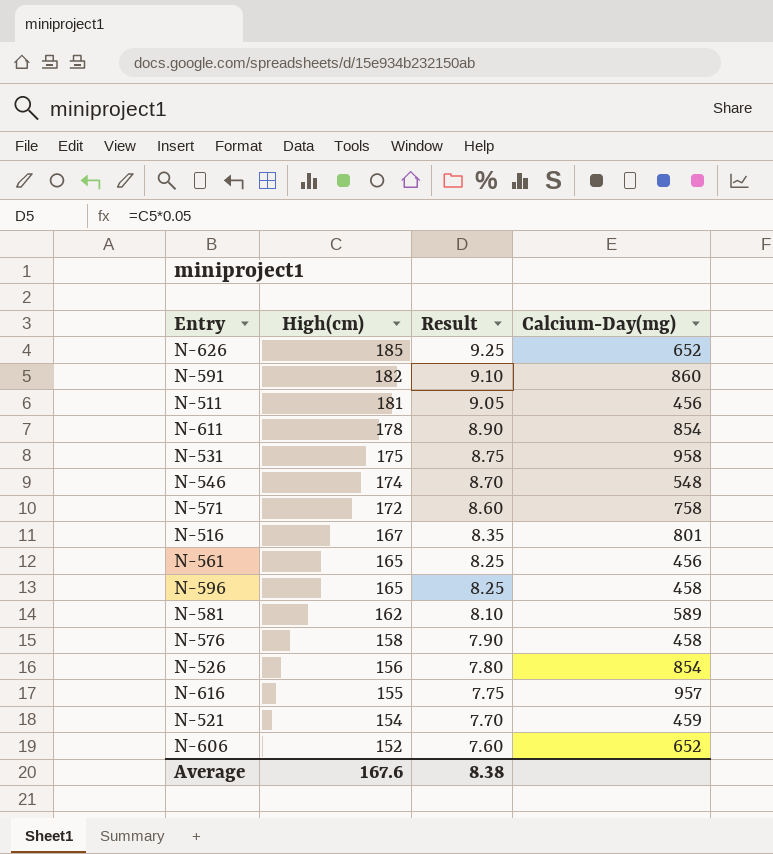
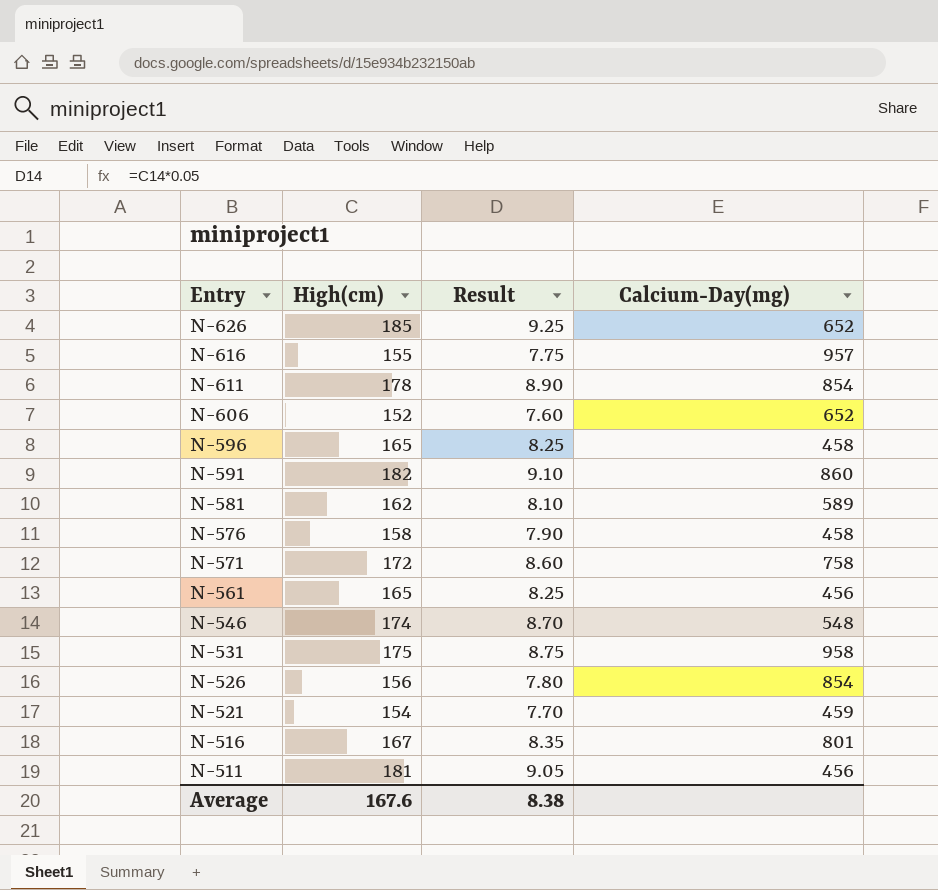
row order: High(cm) descending -> Entry descending

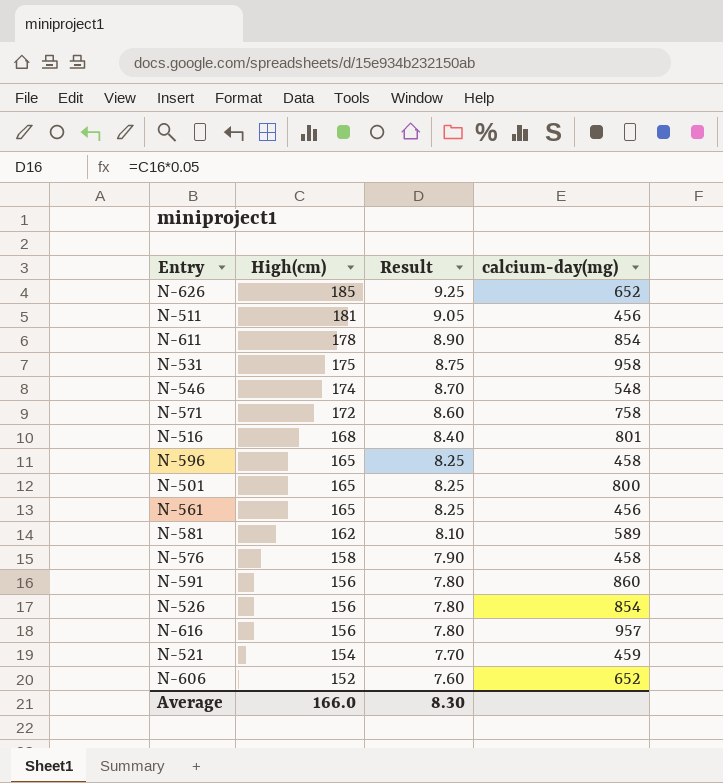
row order: Entry descending -> High(cm) descending
column name: Calcium-Day(mg) -> calcium-day(mg)
N-516 | High(cm): 167 -> 168
N-516 | Result: 8.35 -> 8.40
row N-501: none -> 165 | 8.25 | 800
N-591 | High(cm): 182 -> 156
N-591 | Result: 9.10 -> 7.80
N-616 | High(cm): 155 -> 156
N-616 | Result: 7.75 -> 7.80
Average | High(cm): 167.6 -> 166.0
Average | Result: 8.38 -> 8.30

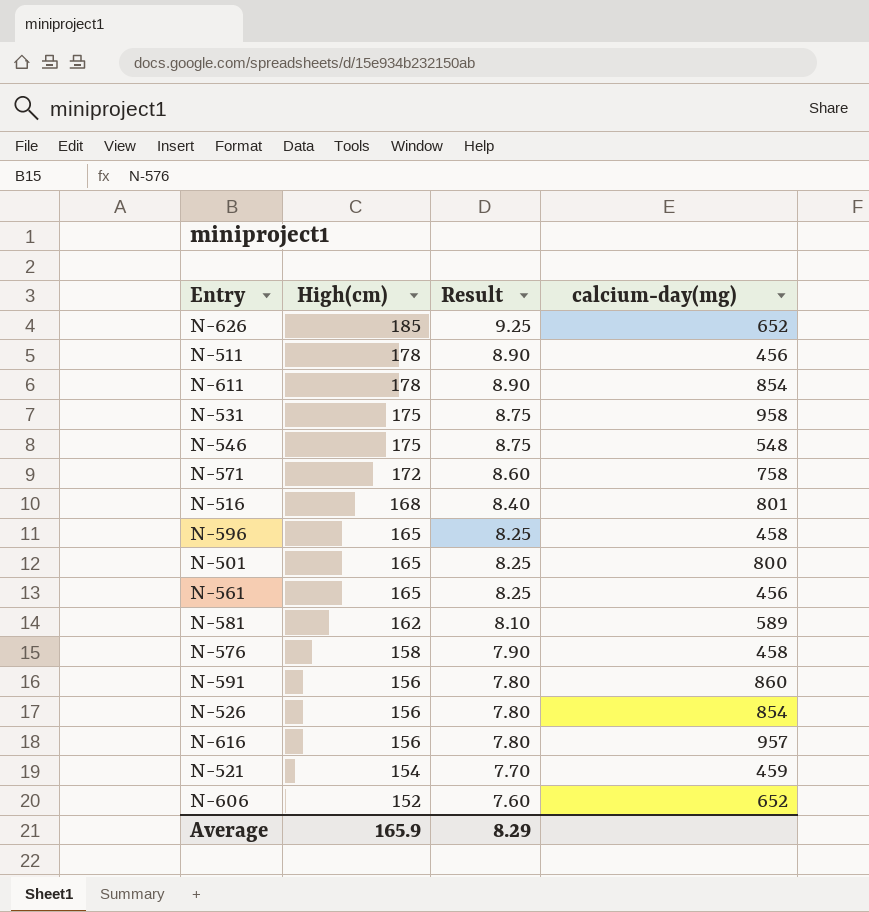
N-511 | High(cm): 181 -> 178
N-511 | Result: 9.05 -> 8.90
N-546 | High(cm): 174 -> 175
N-546 | Result: 8.70 -> 8.75
Average | High(cm): 166.0 -> 165.9
Average | Result: 8.30 -> 8.29

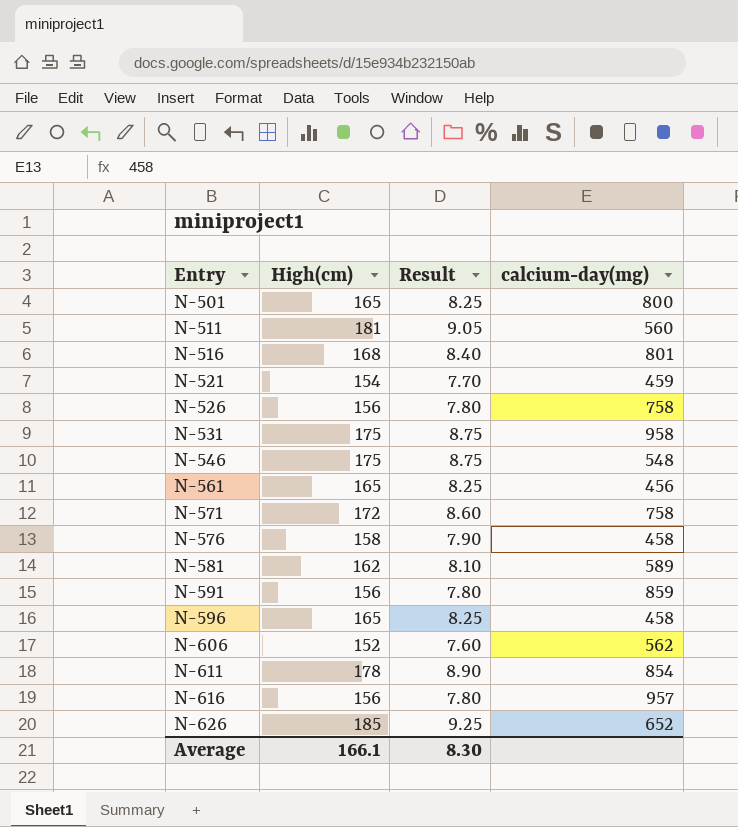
row order: High(cm) descending -> Entry ascending
N-511 | High(cm): 178 -> 181
N-511 | Result: 8.90 -> 9.05
N-511 | calcium-day(mg): 456 -> 560
N-526 | calcium-day(mg): 854 -> 758
N-591 | calcium-day(mg): 860 -> 859
N-606 | calcium-day(mg): 652 -> 562
Average | High(cm): 165.9 -> 166.1
Average | Result: 8.29 -> 8.30

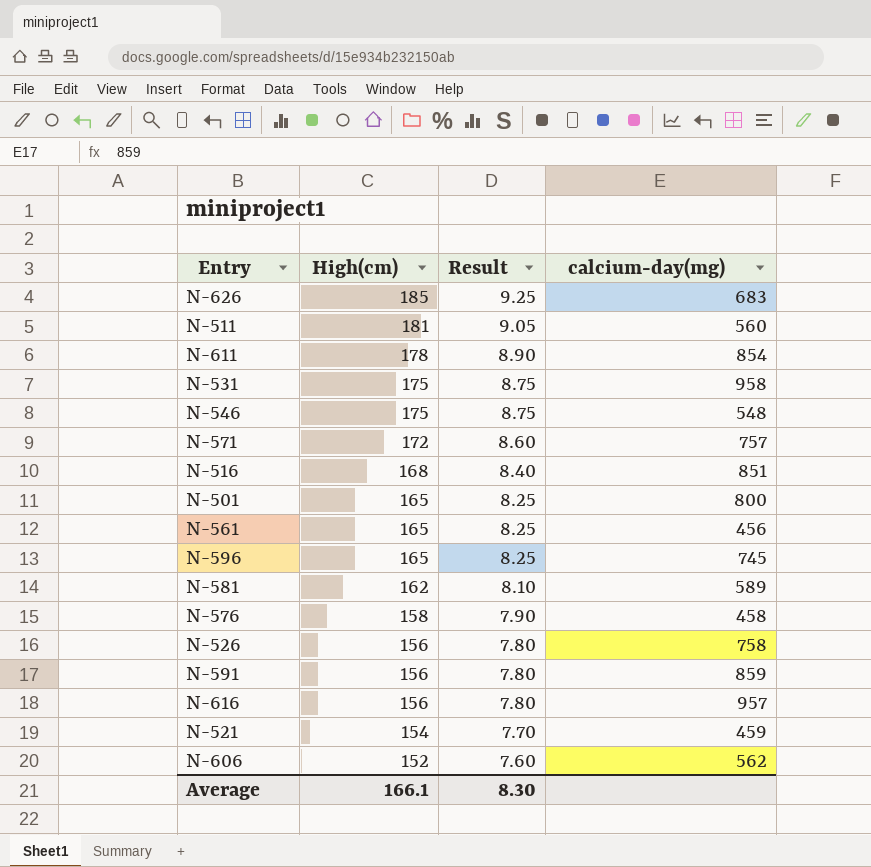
row order: Entry ascending -> High(cm) descending
N-626 | calcium-day(mg): 652 -> 683
N-571 | calcium-day(mg): 758 -> 757
N-516 | calcium-day(mg): 801 -> 851
N-596 | calcium-day(mg): 458 -> 745

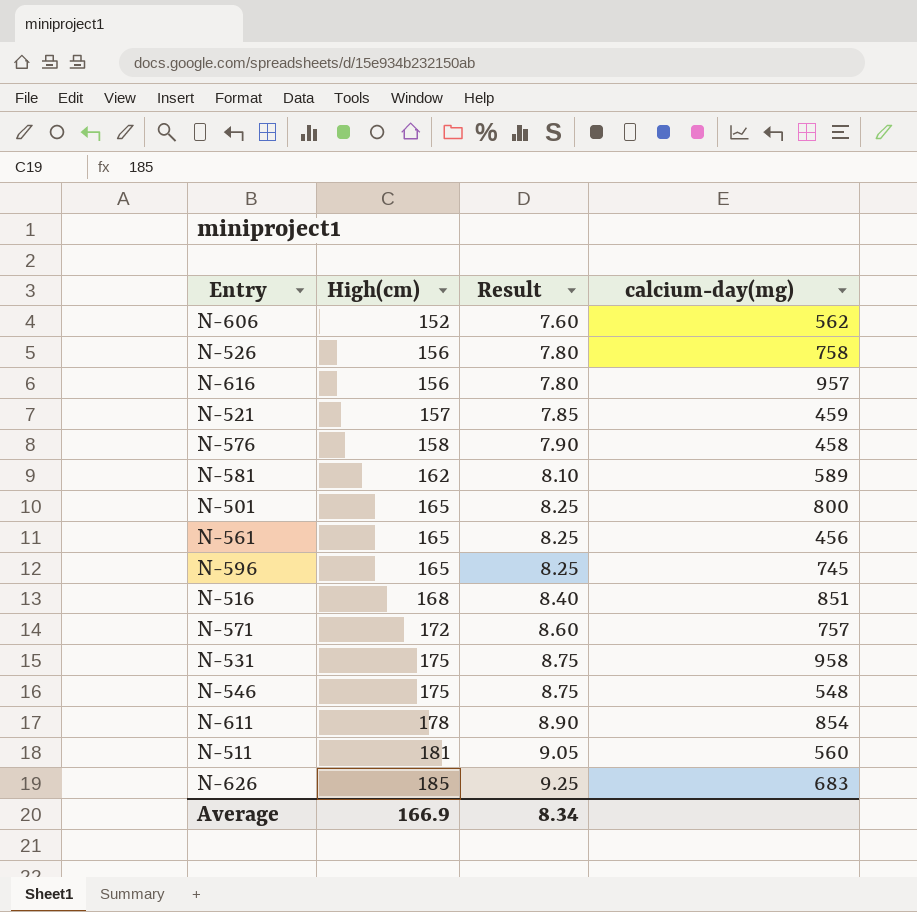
row order: High(cm) descending -> High(cm) ascending
row N-591: 156 | 7.80 | 859 -> none
N-521 | High(cm): 154 -> 157
N-521 | Result: 7.70 -> 7.85
Average | High(cm): 166.1 -> 166.9
Average | Result: 8.30 -> 8.34

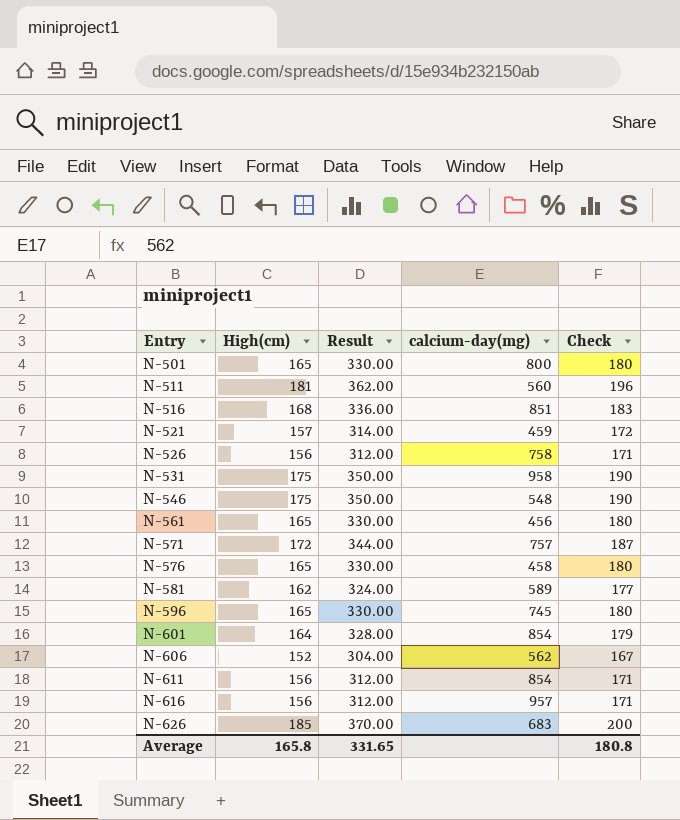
row order: High(cm) ascending -> Entry ascending
column Result | formula: [High(cm)] * 0.05 -> [High(cm)] * 2
column Check | formula: none -> [High(cm)] + 15
N-576 | High(cm): 158 -> 165
row N-601: none -> 164 | 328.00 | 854 | 179
N-611 | High(cm): 178 -> 156
Average | High(cm): 166.9 -> 165.8
Average | Result: 8.34 -> 331.65

